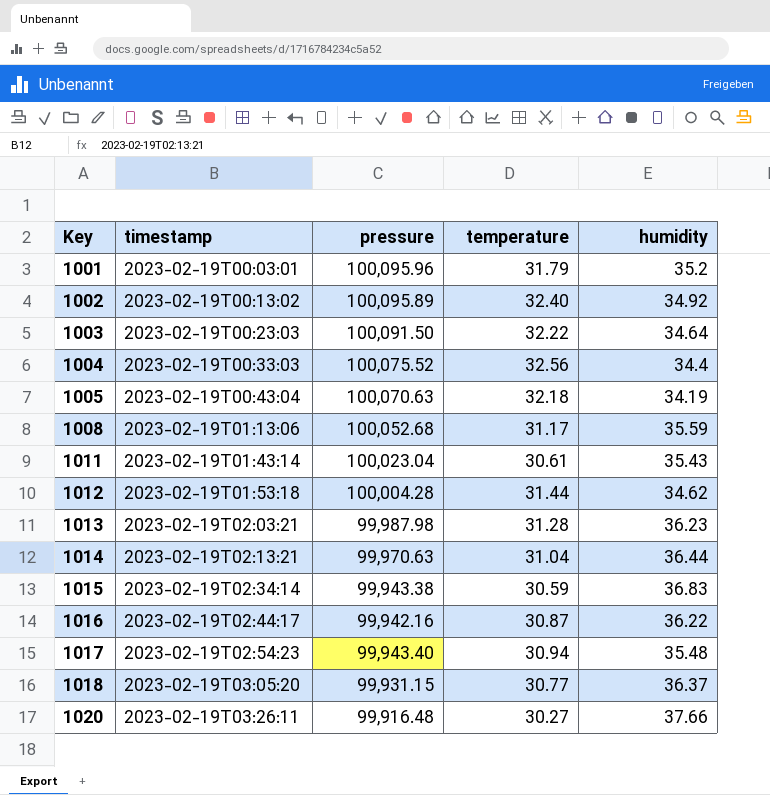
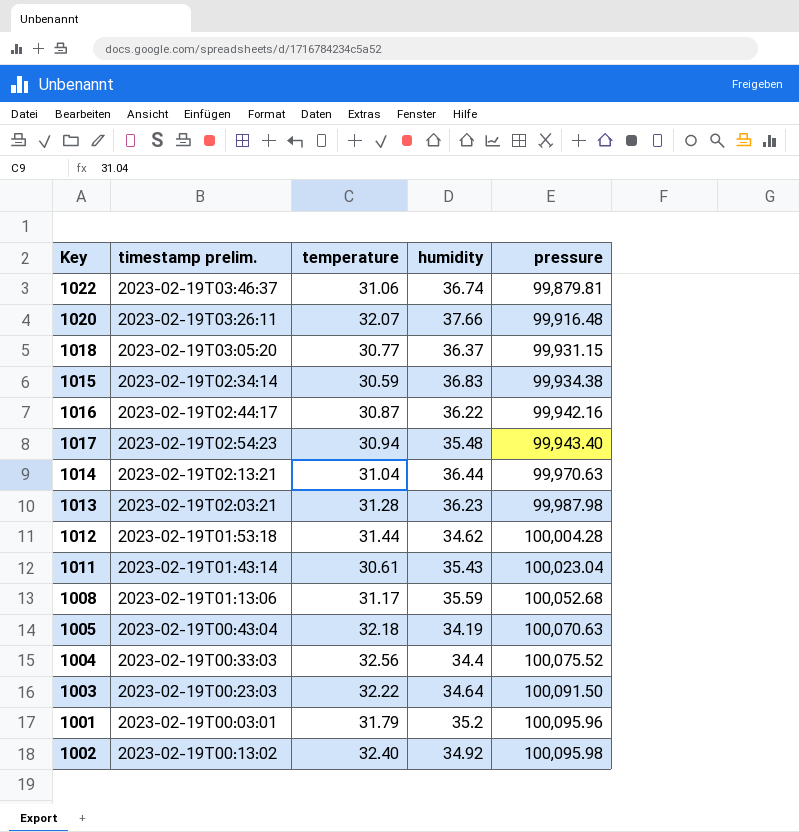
row order: Key ascending -> pressure ascending
column name: timestamp -> timestamp prelim.
column pressure | position: 3 -> 5
row 1022: none -> 2023-02-19T03:46:37 | 31.06 | 36.74 | 99,879.81
1020 | temperature: 30.27 -> 32.07
1015 | pressure: 99,943.38 -> 99,934.38
1002 | pressure: 100,095.89 -> 100,095.98

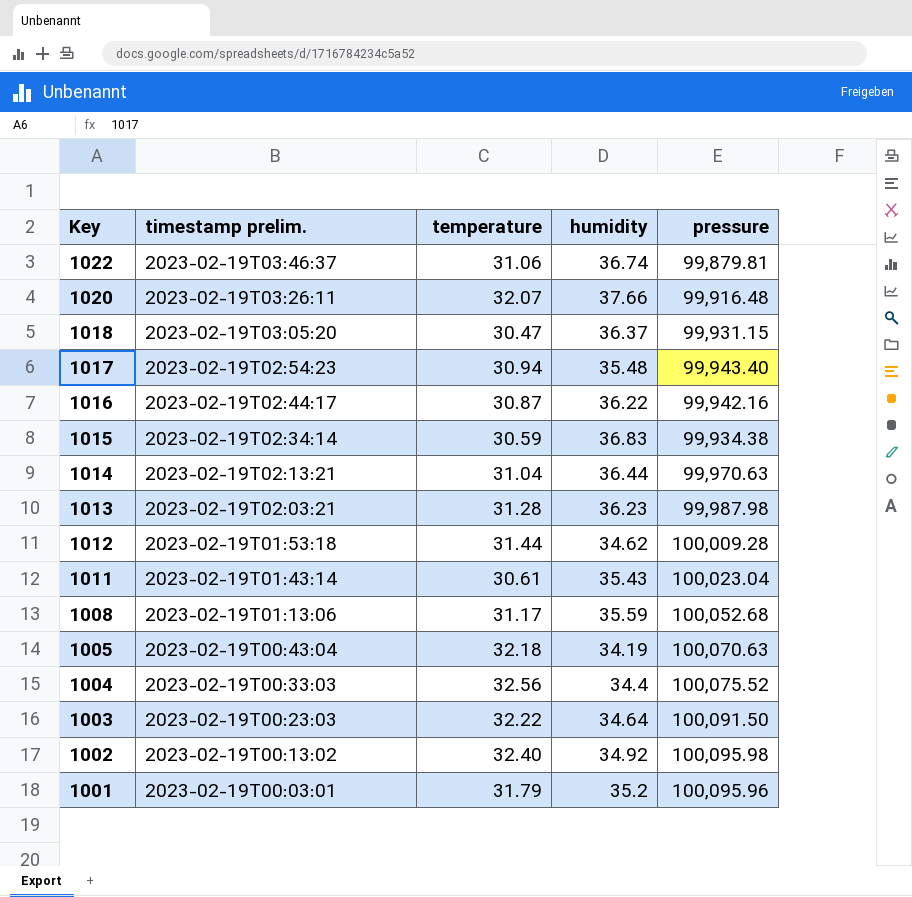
row order: pressure ascending -> Key descending
1018 | temperature: 30.77 -> 30.47
1012 | pressure: 100,004.28 -> 100,009.28

